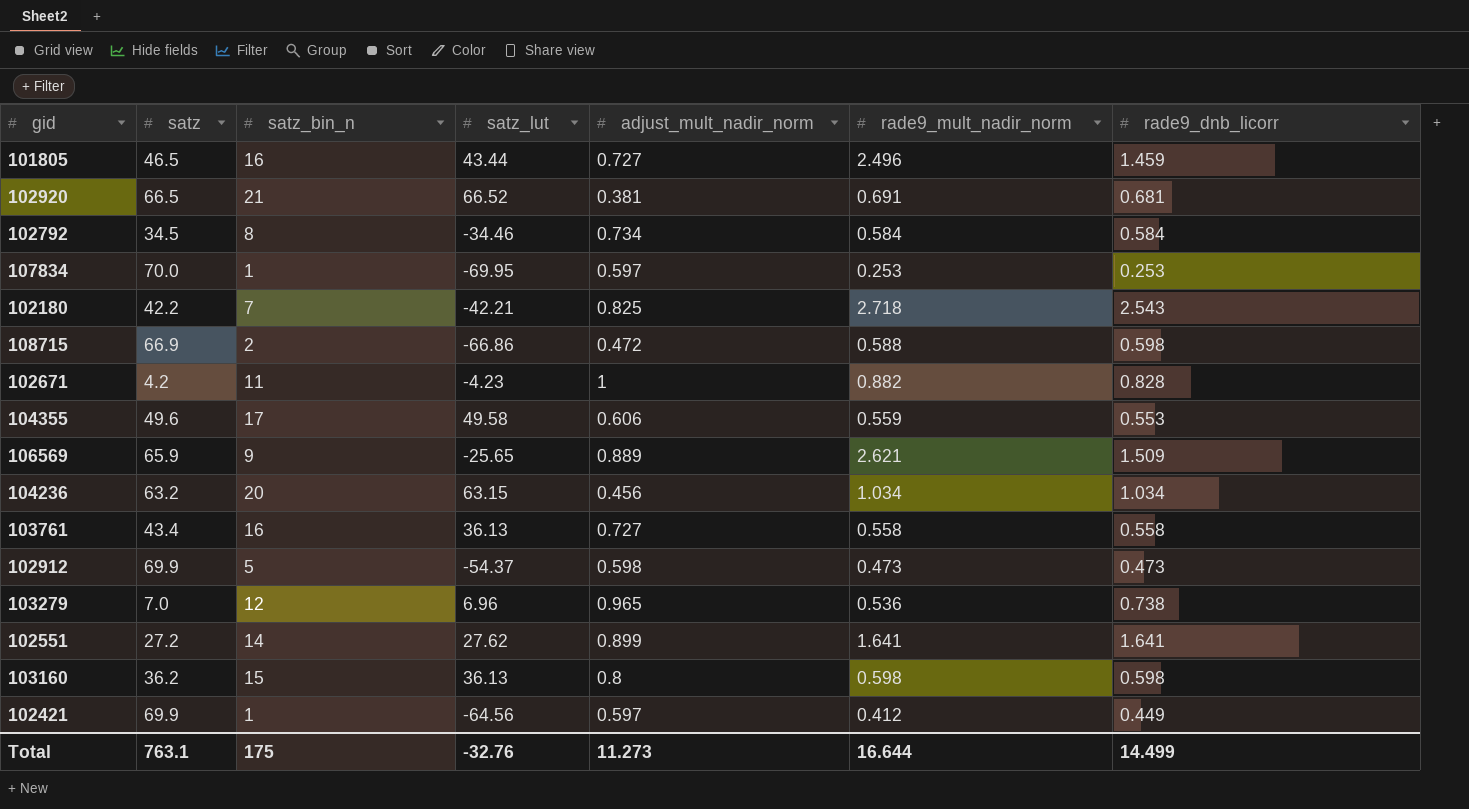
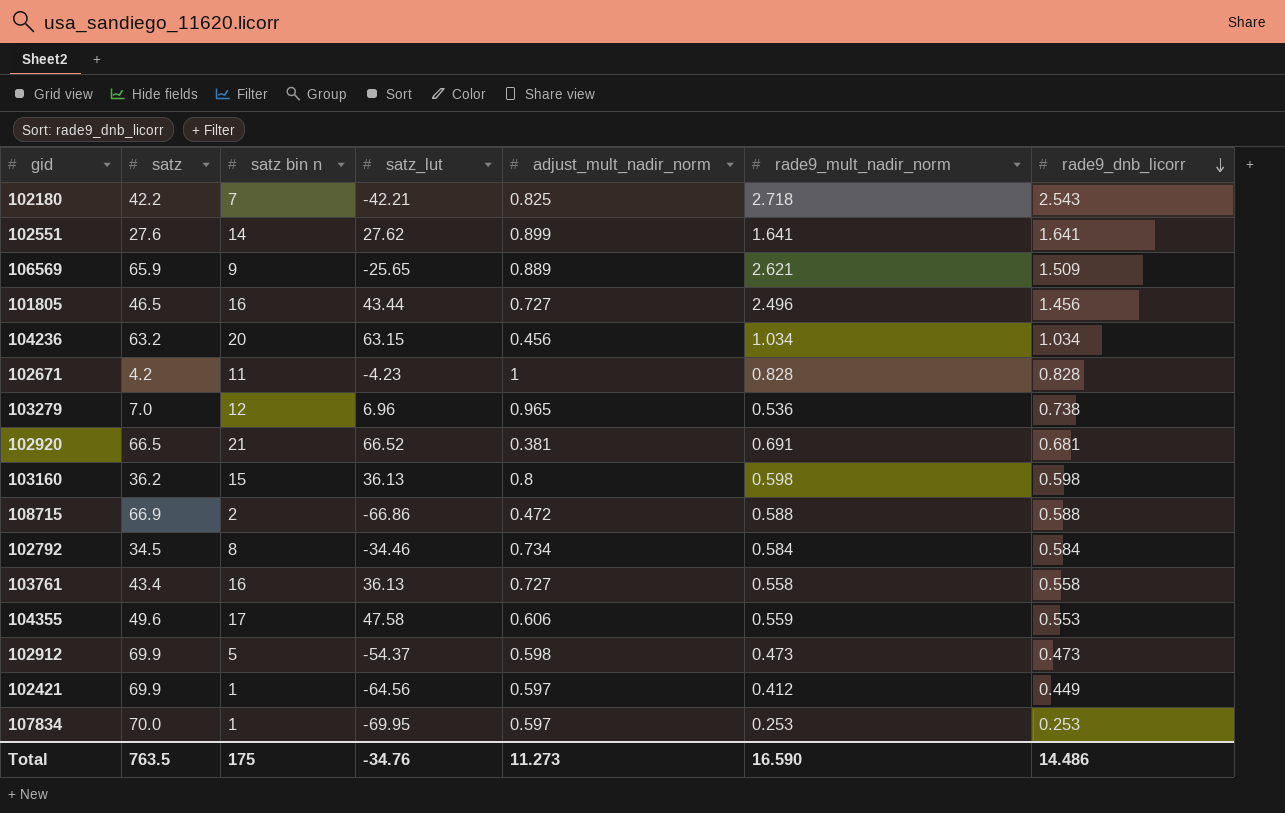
row order: none -> rade9_dnb_licorr descending
column name: satz_bin_n -> satz bin n
102551 | satz: 27.2 -> 27.6
101805 | rade9_dnb_licorr: 1.459 -> 1.456
102671 | rade9_mult_nadir_norm: 0.882 -> 0.828
108715 | rade9_dnb_licorr: 0.598 -> 0.588
104355 | satz_lut: 49.58 -> 47.58
Total | satz: 763.1 -> 763.5
Total | satz_lut: -32.76 -> -34.76
Total | rade9_mult_nadir_norm: 16.644 -> 16.590
Total | rade9_dnb_licorr: 14.499 -> 14.486

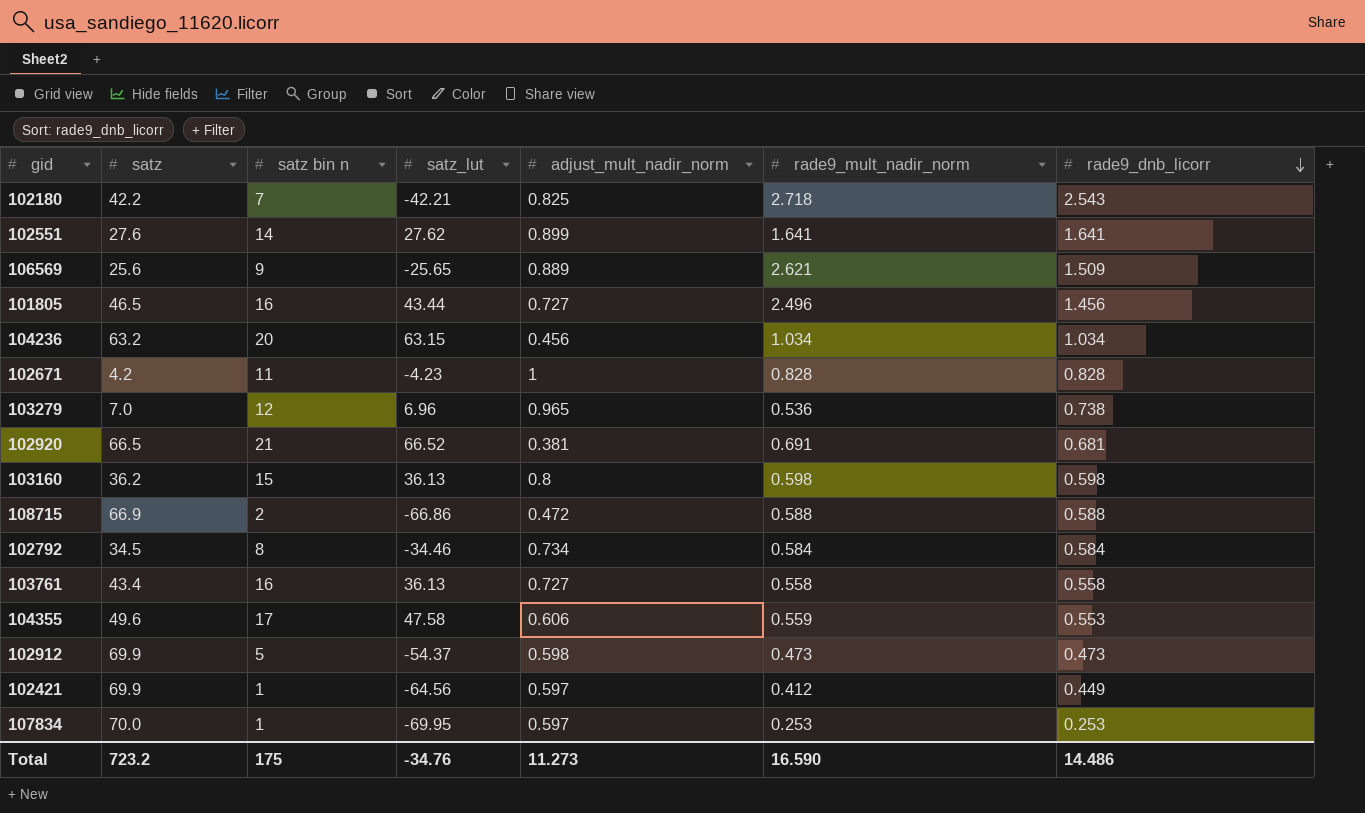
106569 | satz: 65.9 -> 25.6
Total | satz: 763.5 -> 723.2

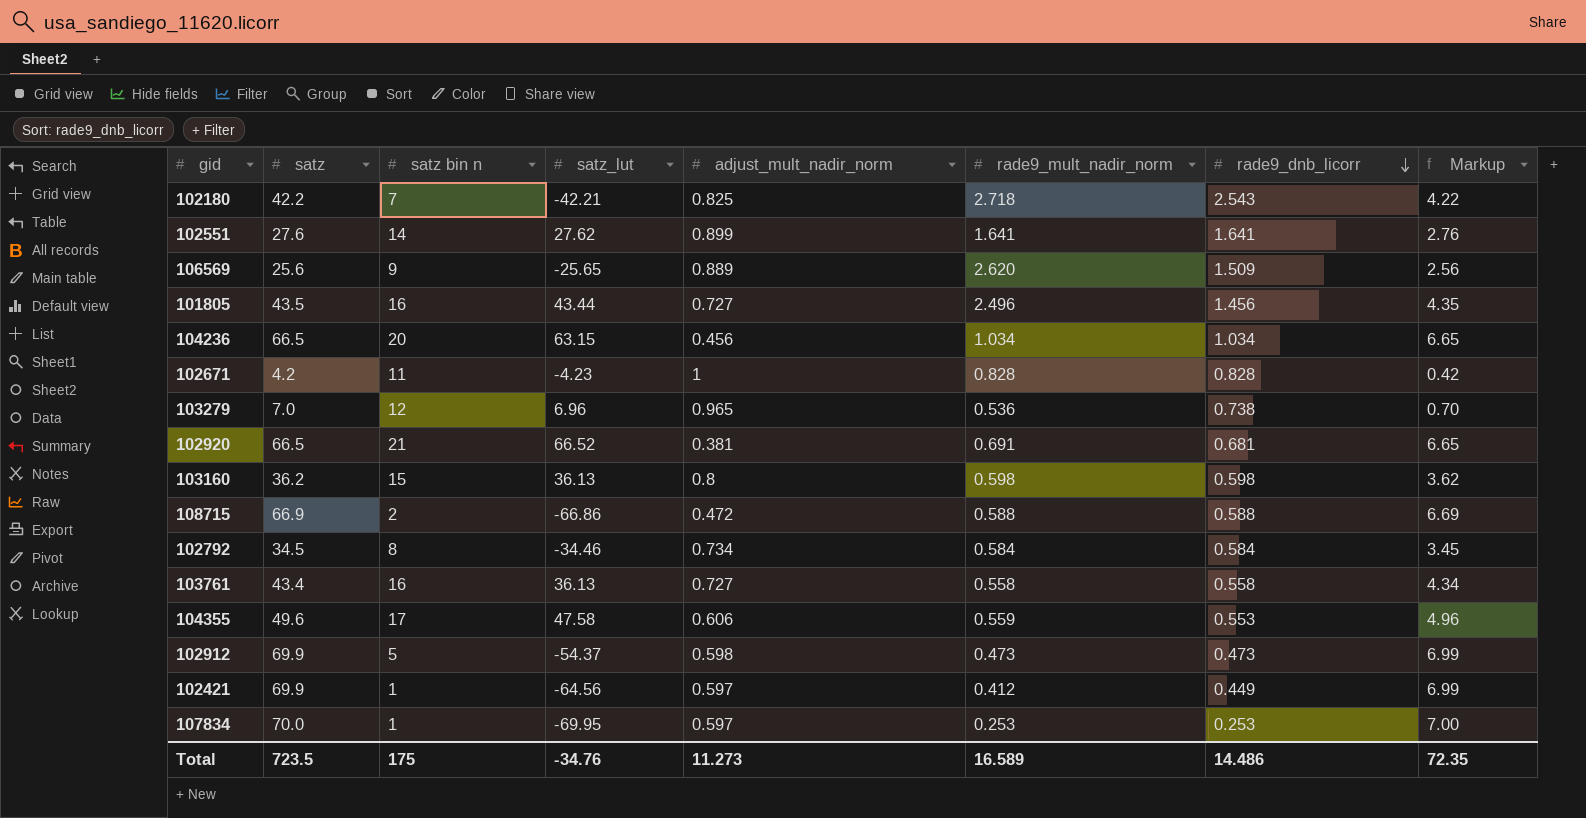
column Markup | formula: none -> [satz] * 0.1
106569 | rade9_mult_nadir_norm: 2.621 -> 2.620
101805 | satz: 46.5 -> 43.5
104236 | satz: 63.2 -> 66.5
Total | satz: 723.2 -> 723.5
Total | rade9_mult_nadir_norm: 16.590 -> 16.589

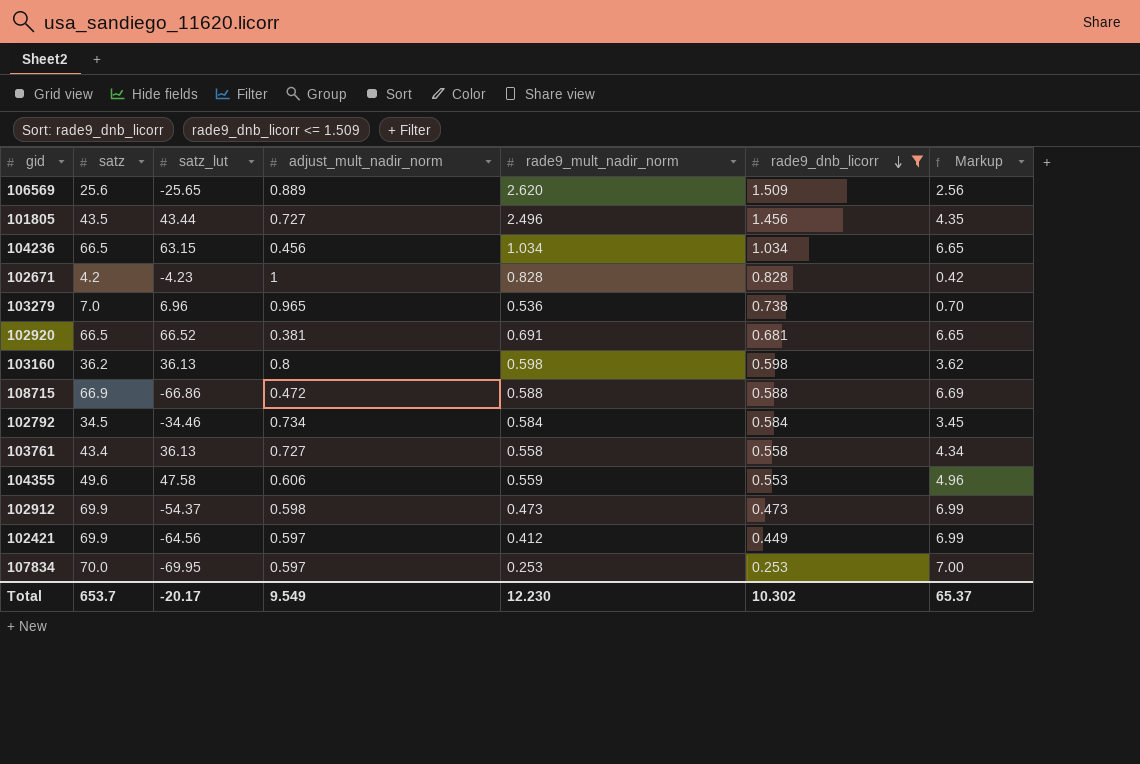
filter: none -> rade9_dnb_licorr <= 1.509
column satz bin n | position: 3 -> none
Total | satz: 723.5 -> 653.7
Total | satz_lut: -34.76 -> -20.17
Total | adjust_mult_nadir_norm: 11.273 -> 9.549
Total | rade9_mult_nadir_norm: 16.589 -> 12.230
Total | rade9_dnb_licorr: 14.486 -> 10.302
Total | Markup: 72.35 -> 65.37

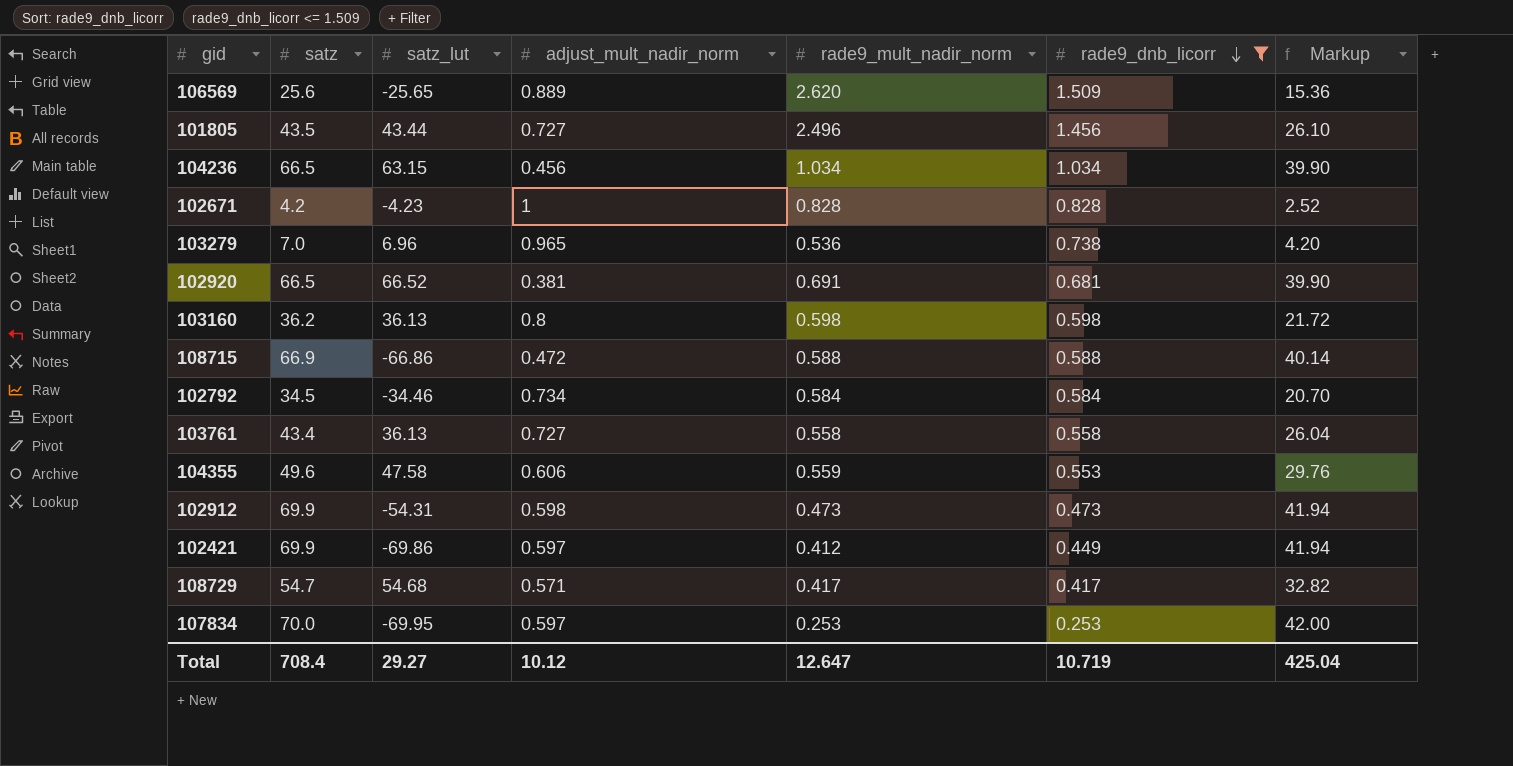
column Markup | formula: [satz] * 0.1 -> [satz] * 0.6
102912 | satz_lut: -54.37 -> -54.31
102421 | satz_lut: -64.56 -> -69.86
row 108729: none -> 54.7 | 54.68 | 0.571 | 0.417 | 0.417 | 32.82
Total | satz: 653.7 -> 708.4
Total | satz_lut: -20.17 -> 29.27
Total | adjust_mult_nadir_norm: 9.549 -> 10.12
Total | rade9_mult_nadir_norm: 12.230 -> 12.647
Total | rade9_dnb_licorr: 10.302 -> 10.719
Total | Markup: 65.37 -> 425.04

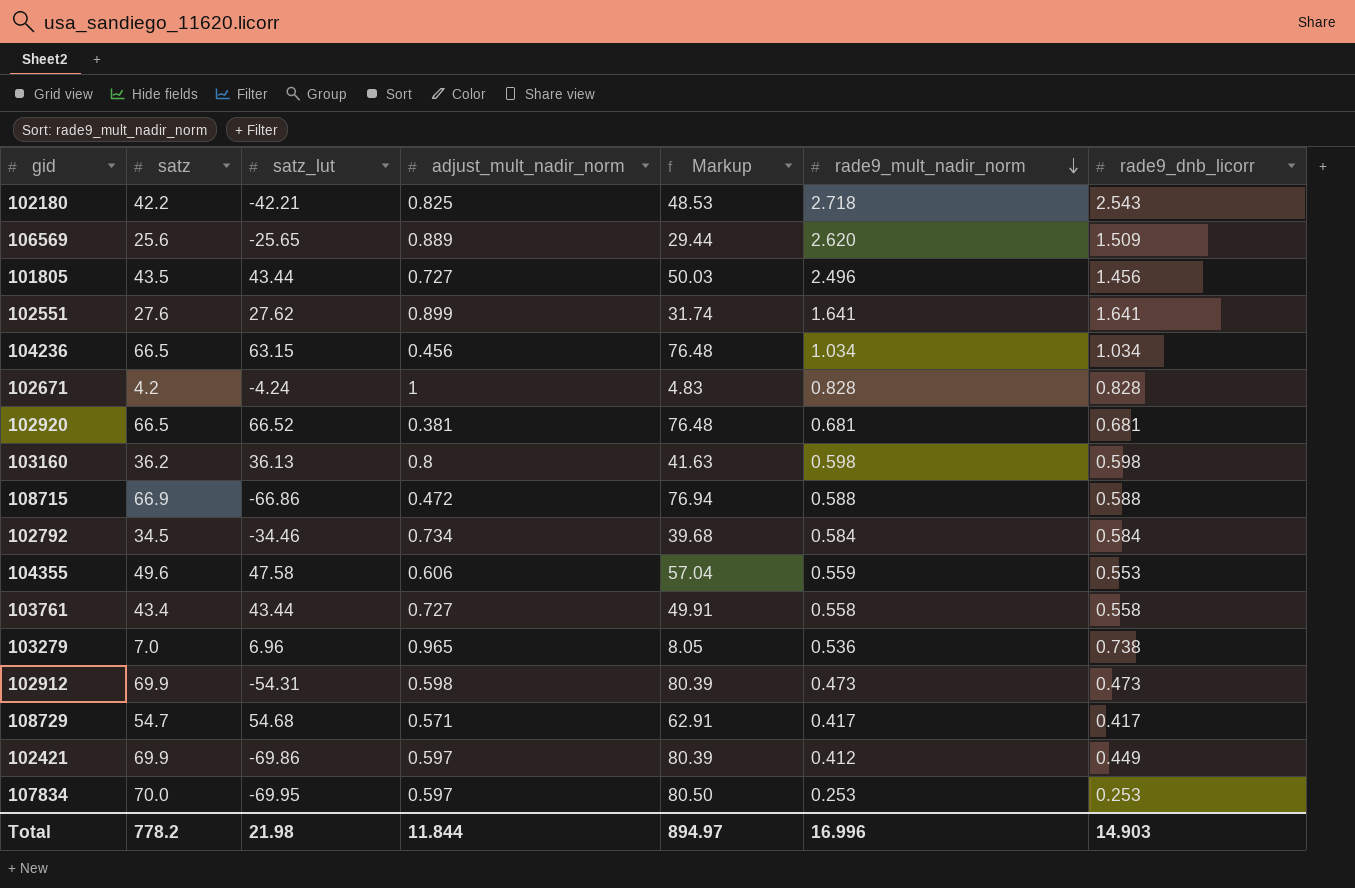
filter: rade9_dnb_licorr <= 1.509 -> none
row order: rade9_dnb_licorr descending -> rade9_mult_nadir_norm descending
column Markup | formula: [satz] * 0.6 -> [satz] * 1.15
column Markup | position: 7 -> 5
102671 | satz_lut: -4.23 -> -4.24
102920 | rade9_mult_nadir_norm: 0.691 -> 0.681
103761 | satz_lut: 36.13 -> 43.44
Total | satz: 708.4 -> 778.2
Total | satz_lut: 29.27 -> 21.98
Total | adjust_mult_nadir_norm: 10.12 -> 11.844
Total | Markup: 425.04 -> 894.97
Total | rade9_mult_nadir_norm: 12.647 -> 16.996
Total | rade9_dnb_licorr: 10.719 -> 14.903

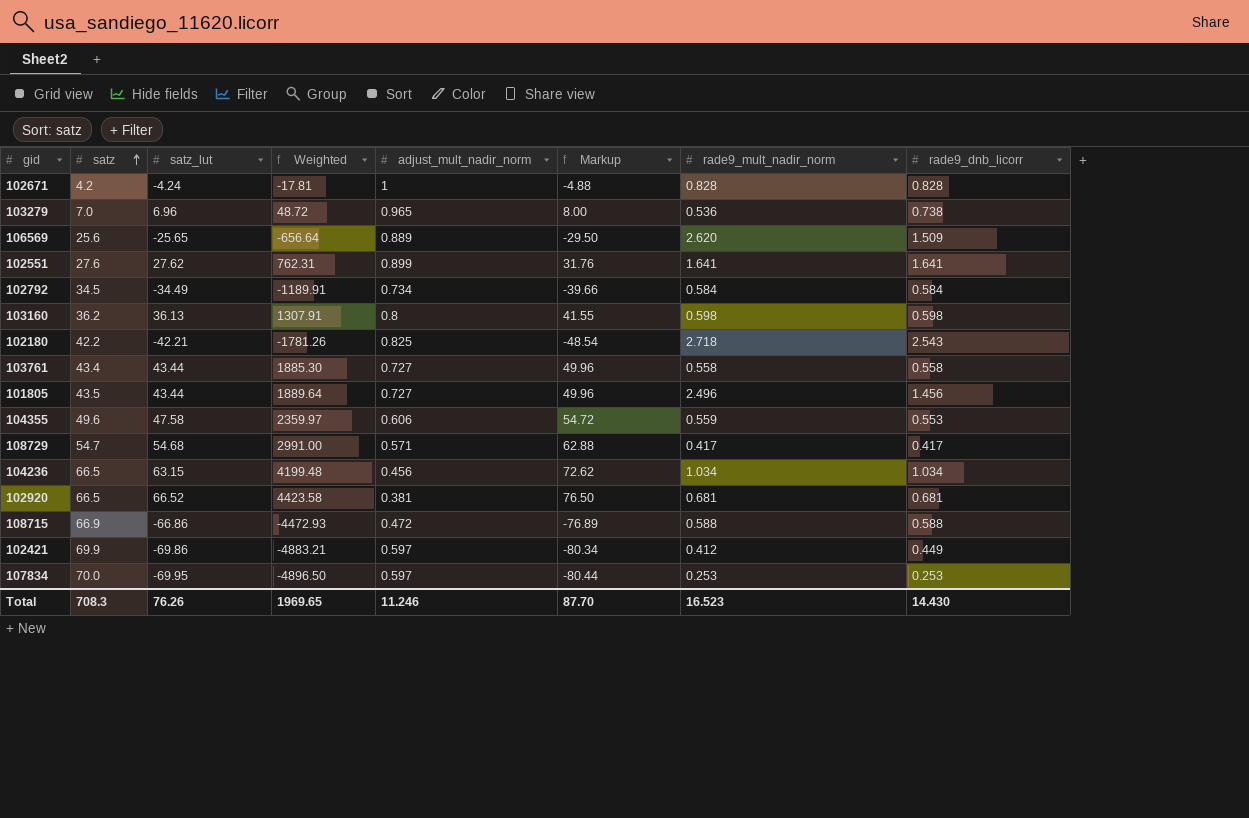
row order: rade9_mult_nadir_norm descending -> satz ascending
column Weighted | formula: none -> [satz] * [satz_lut]
column Markup | formula: [satz] * 1.15 -> [satz_lut] * 1.15
row 102912: 69.9 | -54.31 | 0.598 | 80.39 | 0.473 | 0.473 -> none
102792 | satz_lut: -34.46 -> -34.49
Total | satz: 778.2 -> 708.3
Total | satz_lut: 21.98 -> 76.26
Total | adjust_mult_nadir_norm: 11.844 -> 11.246
Total | Markup: 894.97 -> 87.70
Total | rade9_mult_nadir_norm: 16.996 -> 16.523
Total | rade9_dnb_licorr: 14.903 -> 14.430

